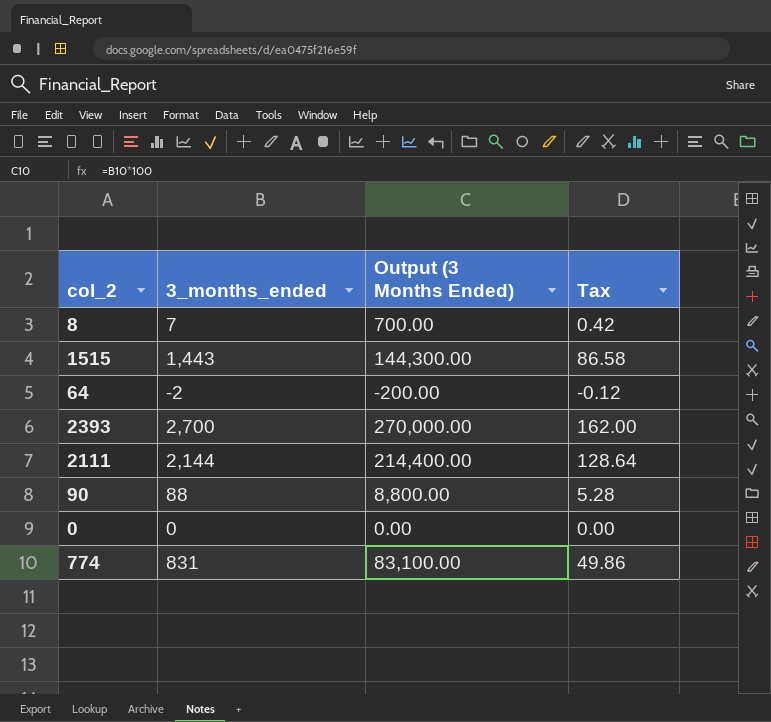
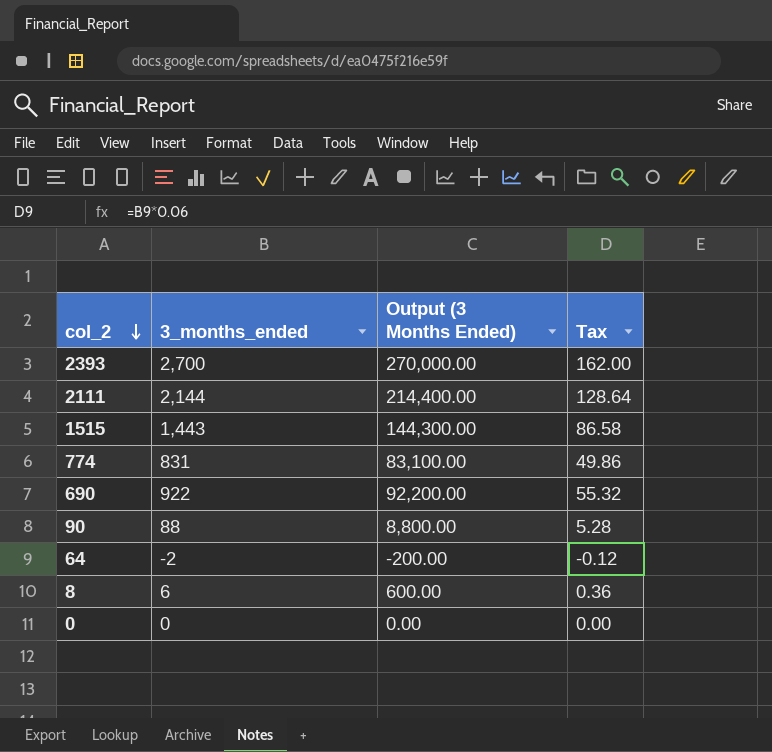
row order: none -> col_2 descending
row 690: none -> 922 | 92,200.00 | 55.32
8 | 3_months_ended: 7 -> 6
8 | Output (3 Months Ended): 700.00 -> 600.00
8 | Tax: 0.42 -> 0.36

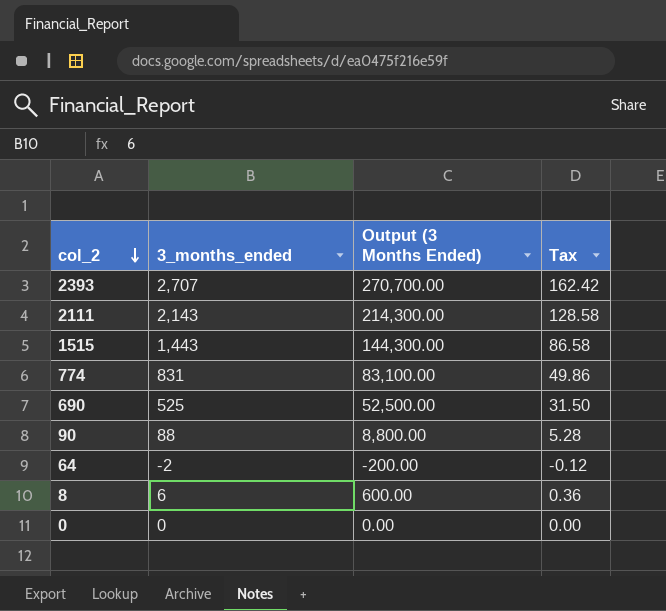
2393 | 3_months_ended: 2,700 -> 2,707
2393 | Output (3 Months Ended): 270,000.00 -> 270,700.00
2393 | Tax: 162.00 -> 162.42
2111 | 3_months_ended: 2,144 -> 2,143
2111 | Output (3 Months Ended): 214,400.00 -> 214,300.00
2111 | Tax: 128.64 -> 128.58
690 | 3_months_ended: 922 -> 525
690 | Output (3 Months Ended): 92,200.00 -> 52,500.00
690 | Tax: 55.32 -> 31.50

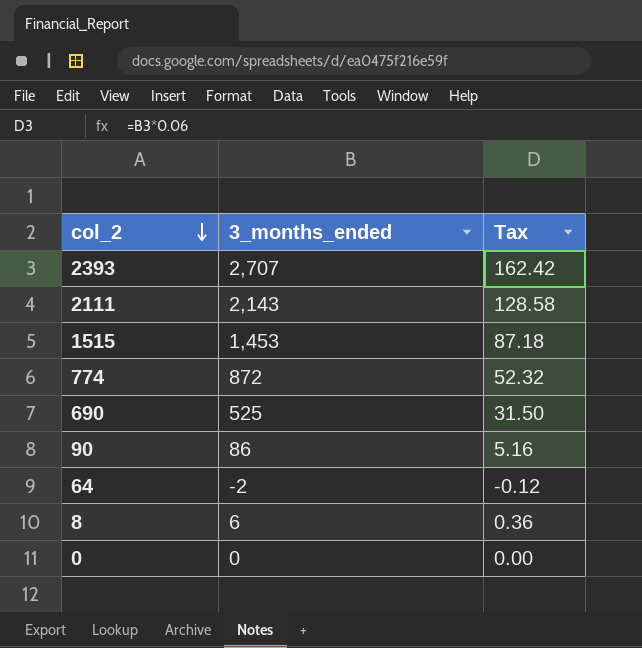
column Output (3 Months Ended) | formula: [3_months_ended] * 100 -> none
1515 | 3_months_ended: 1,443 -> 1,453
1515 | Tax: 86.58 -> 87.18
774 | 3_months_ended: 831 -> 872
774 | Tax: 49.86 -> 52.32
90 | 3_months_ended: 88 -> 86
90 | Tax: 5.28 -> 5.16

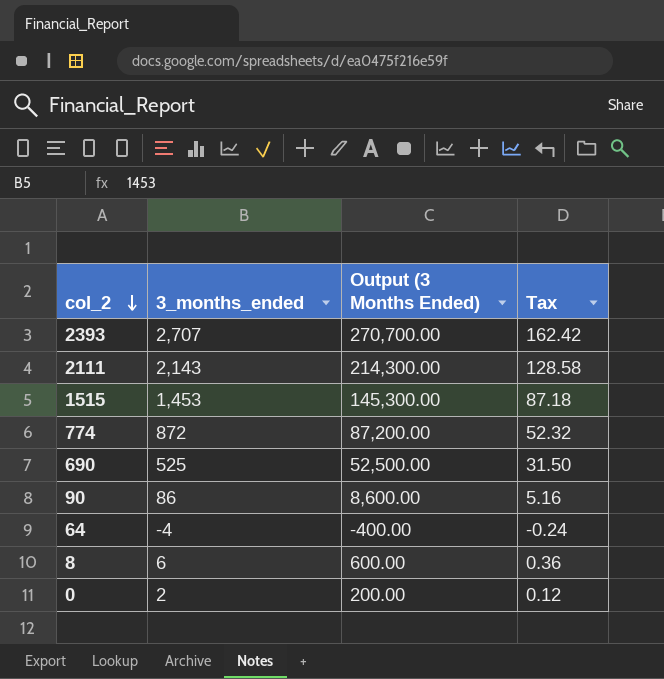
column Output (3 Months Ended) | formula: none -> [3_months_ended] * 100
64 | 3_months_ended: -2 -> -4
64 | Tax: -0.12 -> -0.24
0 | 3_months_ended: 0 -> 2
0 | Tax: 0.00 -> 0.12

